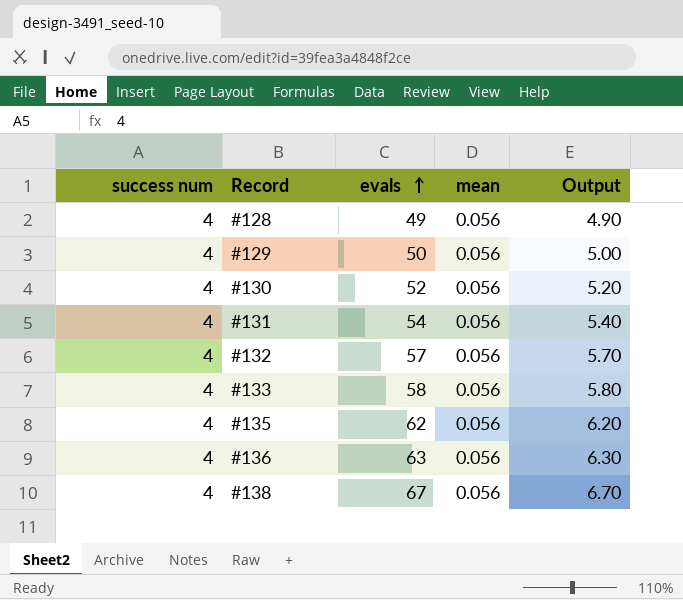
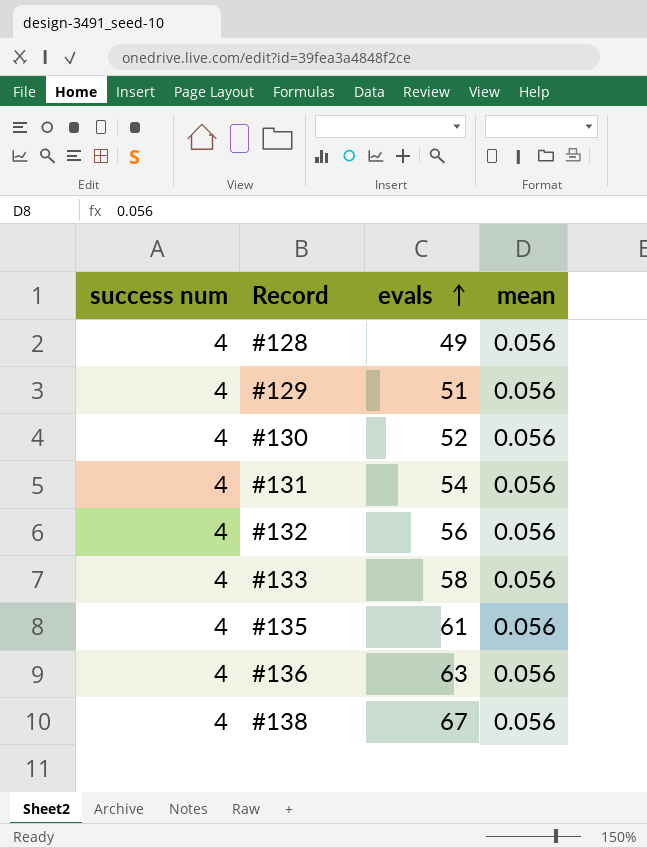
column Output | formula: [evals] * 0.1 -> none
#129 | evals: 50 -> 51
#132 | evals: 57 -> 56
#135 | evals: 62 -> 61

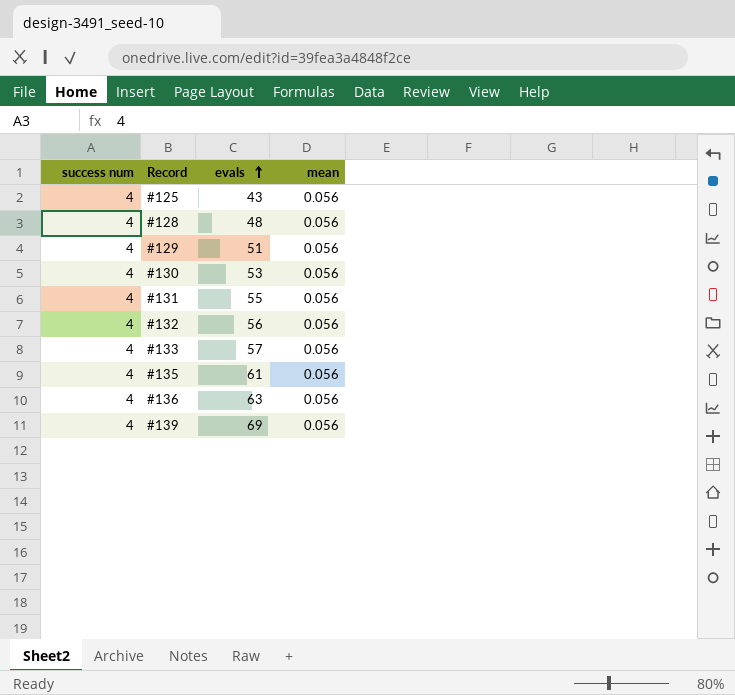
row #138: 4 | 67 | 0.056 -> none
row #125: none -> 4 | 43 | 0.056
#128 | evals: 49 -> 48
#130 | evals: 52 -> 53
#131 | evals: 54 -> 55
#133 | evals: 58 -> 57
row #139: none -> 4 | 69 | 0.056

